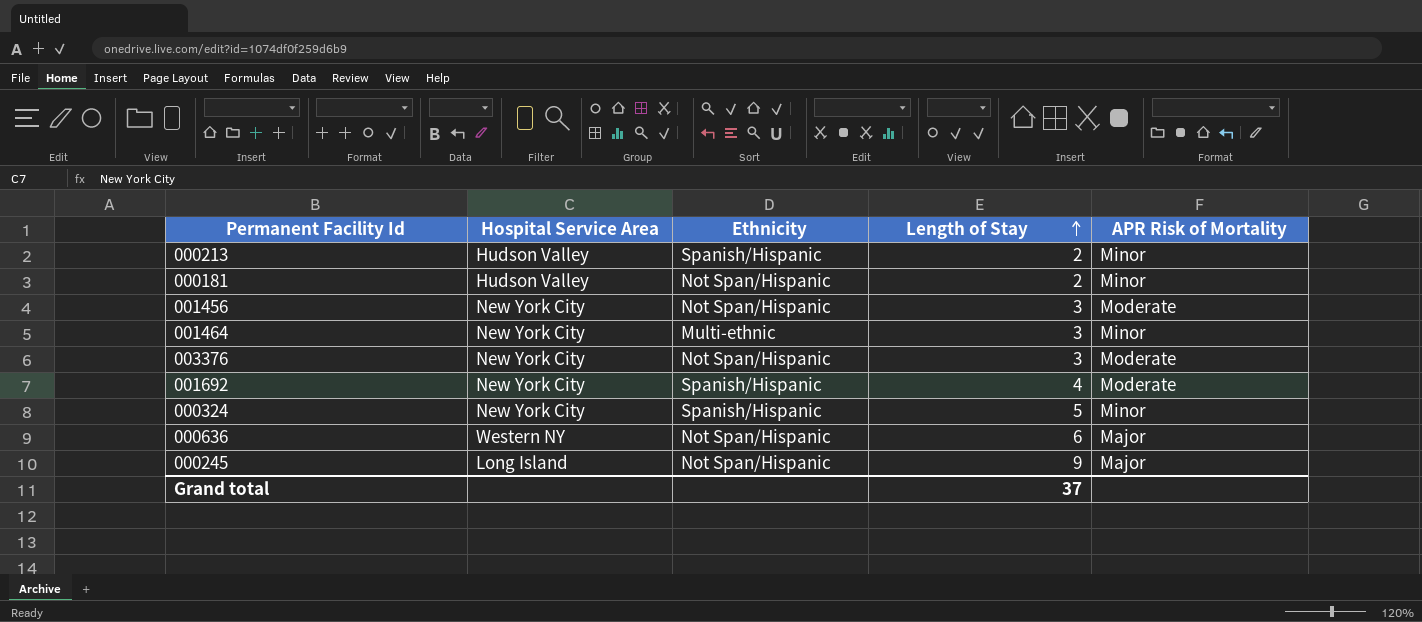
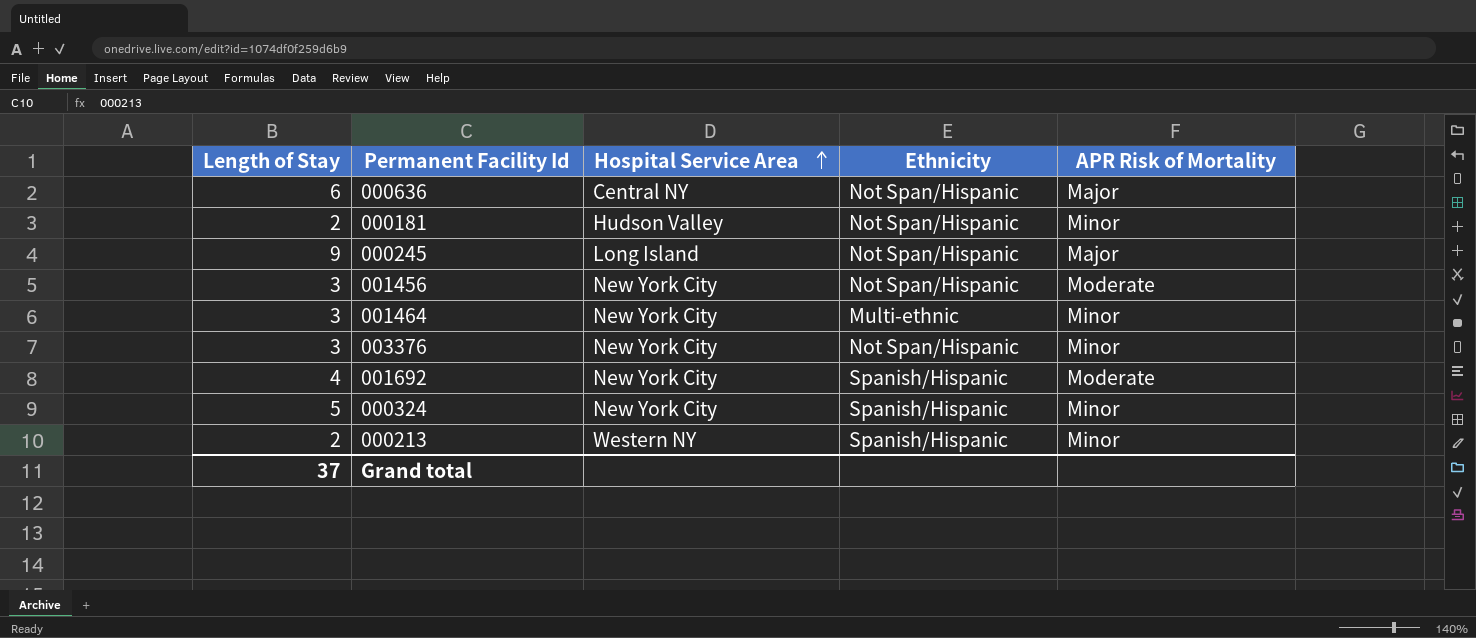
row order: Length of Stay ascending -> Hospital Service Area ascending
column Length of Stay | position: 4 -> 1
000636 | Hospital Service Area: Western NY -> Central NY
003376 | APR Risk of Mortality: Moderate -> Minor
000213 | Hospital Service Area: Hudson Valley -> Western NY

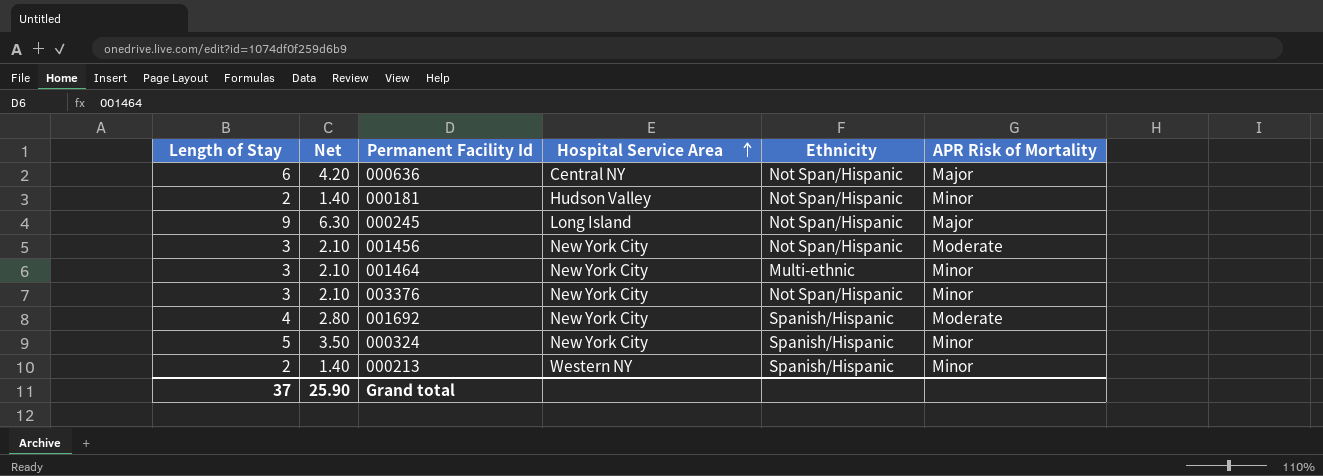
column Net | formula: none -> [Length of Stay] * 0.7

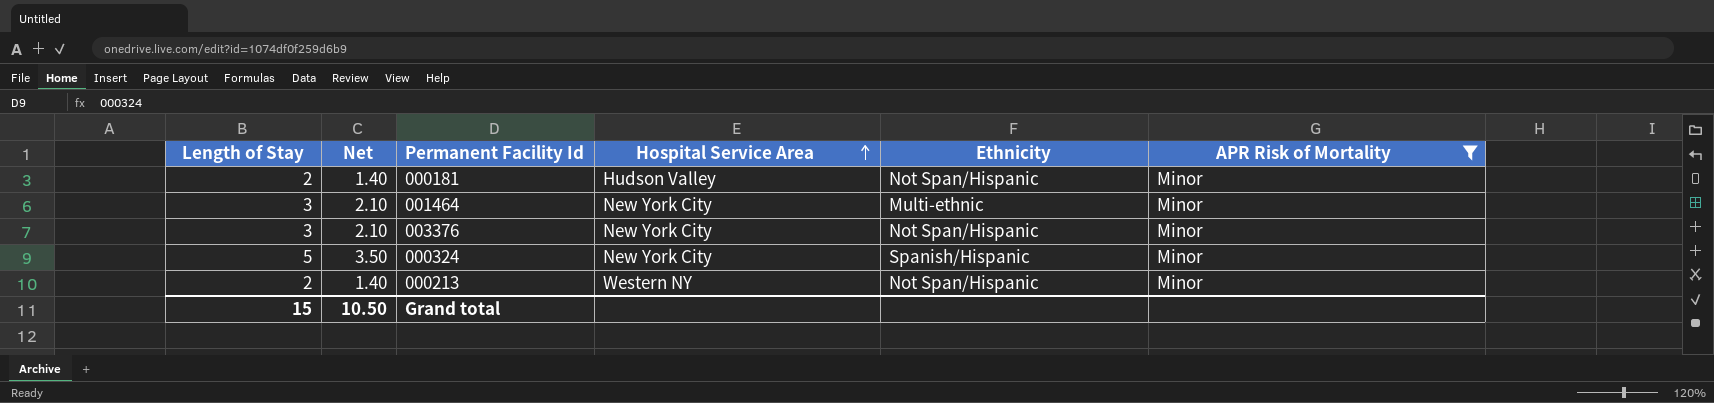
filter: none -> APR Risk of Mortality = Minor
000213 | Ethnicity: Spanish/Hispanic -> Not Span/Hispanic
Grand total | Length of Stay: 37 -> 15
Grand total | Net: 25.90 -> 10.50

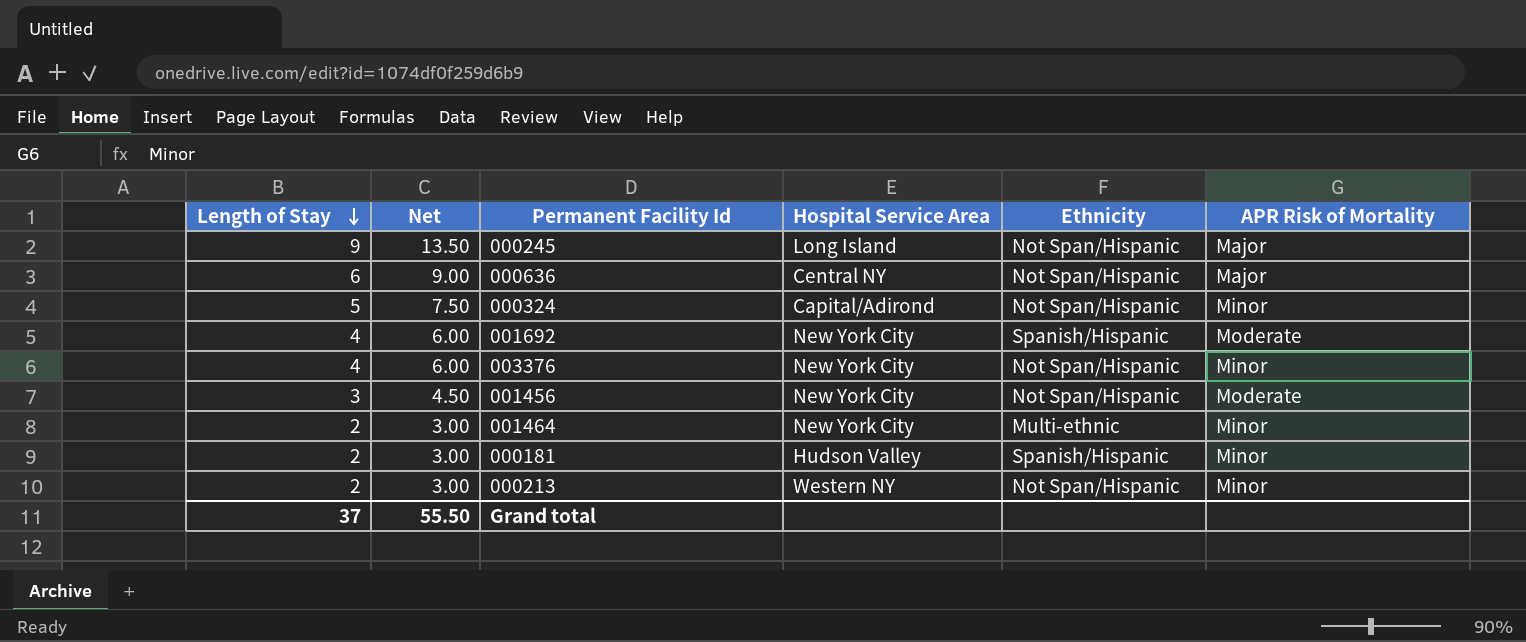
filter: APR Risk of Mortality = Minor -> none
row order: Hospital Service Area ascending -> Length of Stay descending
column Net | formula: [Length of Stay] * 0.7 -> [Length of Stay] * 1.5
000324 | Hospital Service Area: New York City -> Capital/Adirond
000324 | Ethnicity: Spanish/Hispanic -> Not Span/Hispanic
003376 | Length of Stay: 3 -> 4
001464 | Length of Stay: 3 -> 2
000181 | Ethnicity: Not Span/Hispanic -> Spanish/Hispanic
Grand total | Length of Stay: 15 -> 37
Grand total | Net: 10.50 -> 55.50

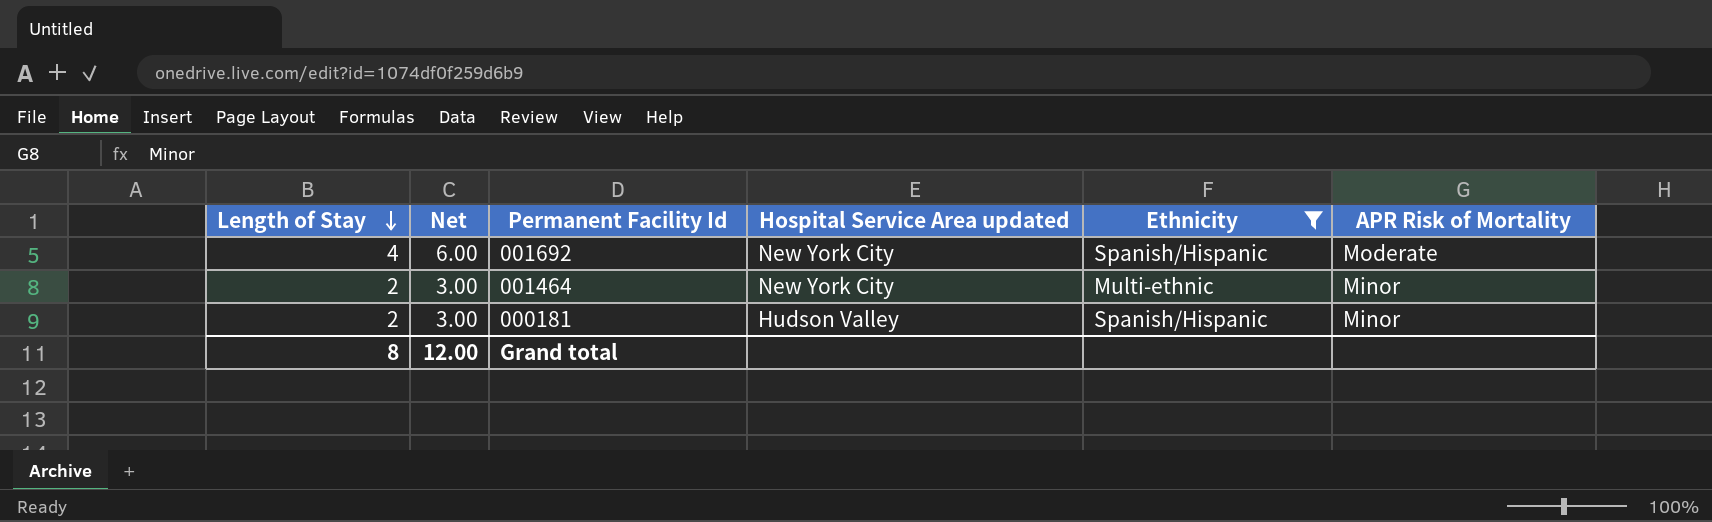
filter: none -> Ethnicity != Not Span/Hispanic
column name: Hospital Service Area -> Hospital Service Area updated
Grand total | Length of Stay: 37 -> 8
Grand total | Net: 55.50 -> 12.00

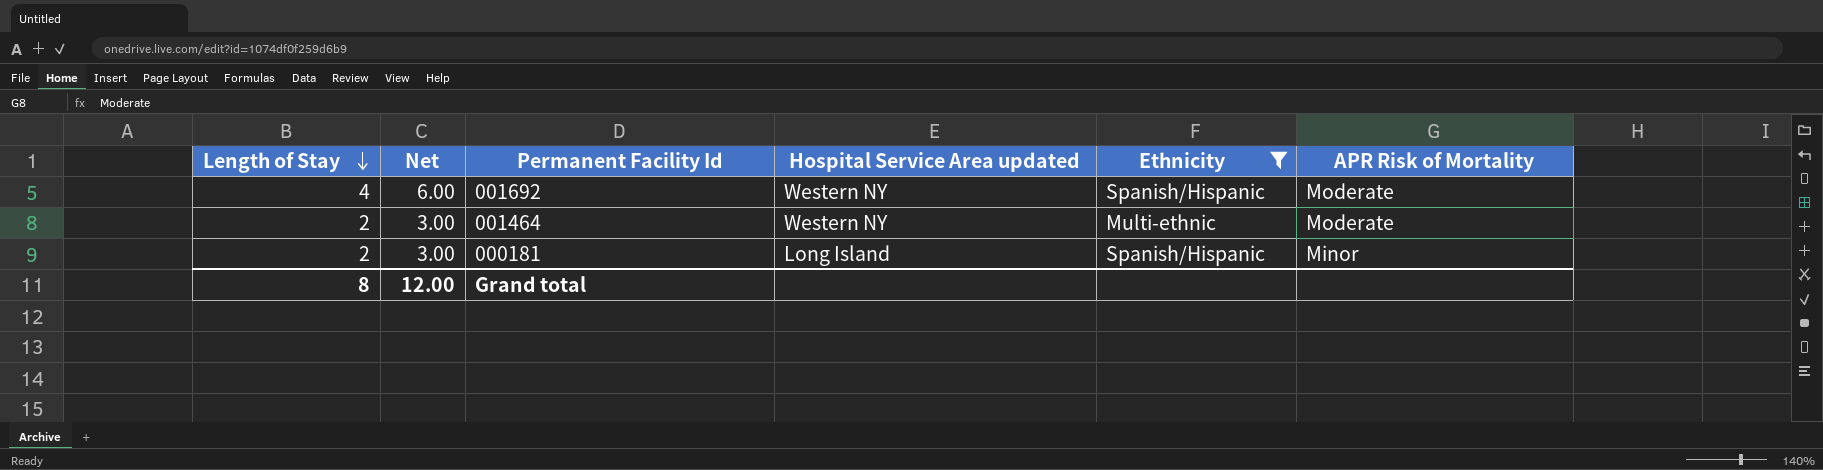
001692 | Hospital Service Area updated: New York City -> Western NY
001464 | Hospital Service Area updated: New York City -> Western NY
001464 | APR Risk of Mortality: Minor -> Moderate
000181 | Hospital Service Area updated: Hudson Valley -> Long Island

